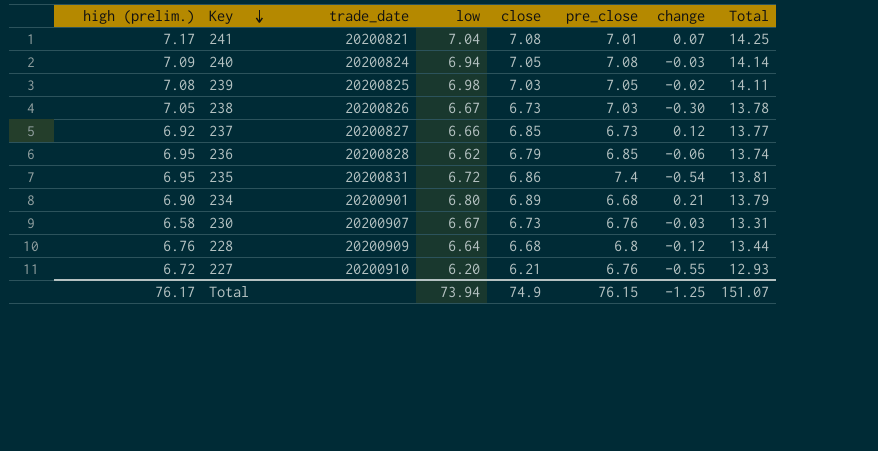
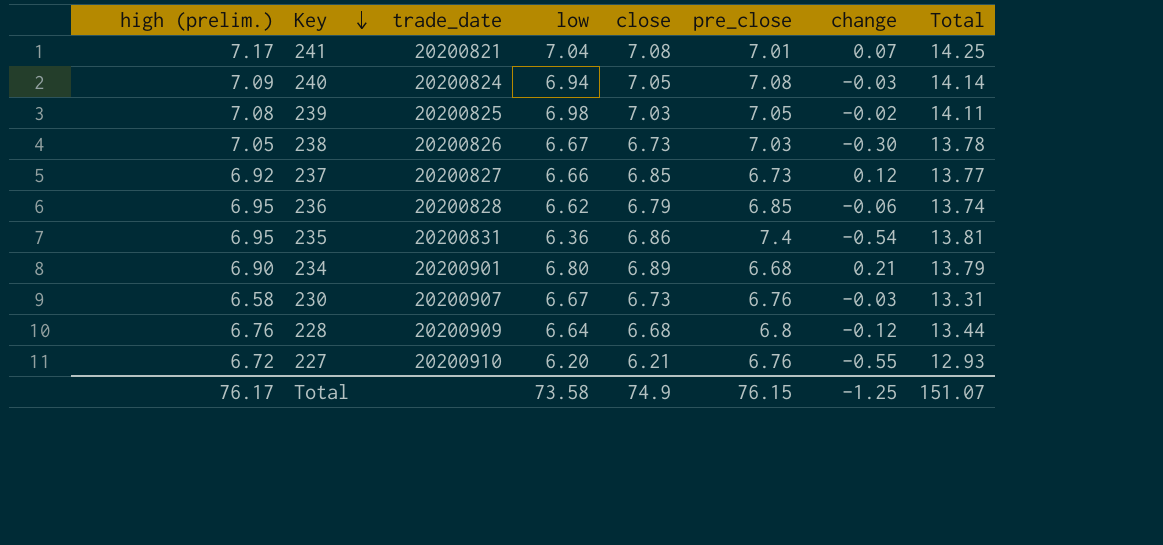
235 | low: 6.72 -> 6.36
Total | low: 73.94 -> 73.58

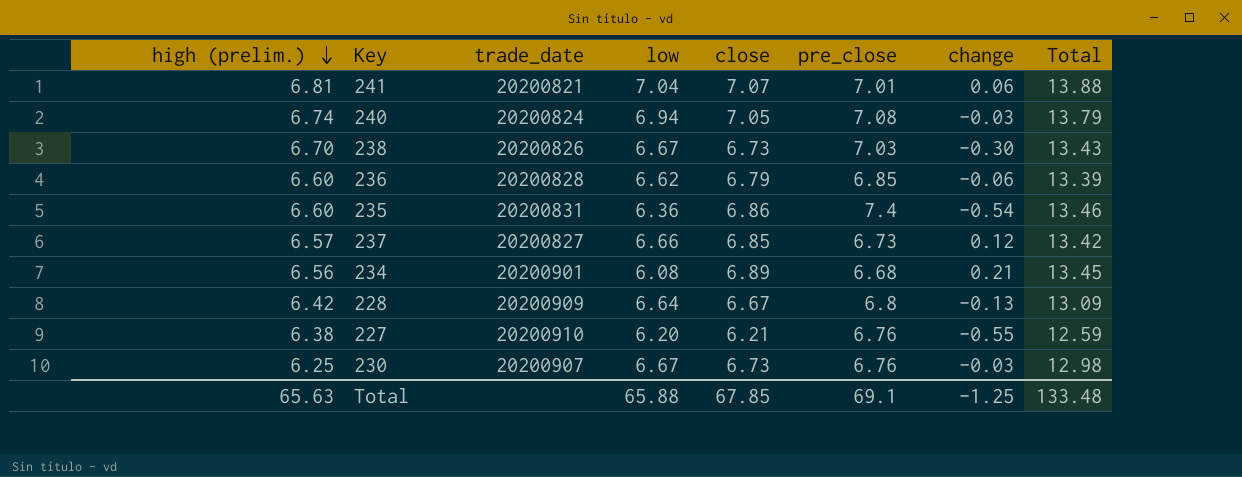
row order: Key descending -> high (prelim.) descending
row 239: 7.08 | 20200825 | 6.98 | 7.03 | 7.05 | -0.02 | 14.11 -> none
241 | high (prelim.): 7.17 -> 6.81
241 | close: 7.08 -> 7.07
241 | change: 0.07 -> 0.06
241 | Total: 14.25 -> 13.88
240 | high (prelim.): 7.09 -> 6.74
240 | Total: 14.14 -> 13.79
238 | high (prelim.): 7.05 -> 6.70
238 | Total: 13.78 -> 13.43
236 | high (prelim.): 6.95 -> 6.60
236 | Total: 13.74 -> 13.39
235 | high (prelim.): 6.95 -> 6.60
235 | Total: 13.81 -> 13.46
237 | high (prelim.): 6.92 -> 6.57
237 | Total: 13.77 -> 13.42
234 | high (prelim.): 6.90 -> 6.56
234 | low: 6.80 -> 6.08
234 | Total: 13.79 -> 13.45
228 | high (prelim.): 6.76 -> 6.42
228 | close: 6.68 -> 6.67
228 | change: -0.12 -> -0.13
228 | Total: 13.44 -> 13.09
227 | high (prelim.): 6.72 -> 6.38
227 | Total: 12.93 -> 12.59
230 | high (prelim.): 6.58 -> 6.25
230 | Total: 13.31 -> 12.98
Total | high (prelim.): 76.17 -> 65.63
Total | low: 73.58 -> 65.88
Total | close: 74.9 -> 67.85
Total | pre_close: 76.15 -> 69.1
Total | Total: 151.07 -> 133.48

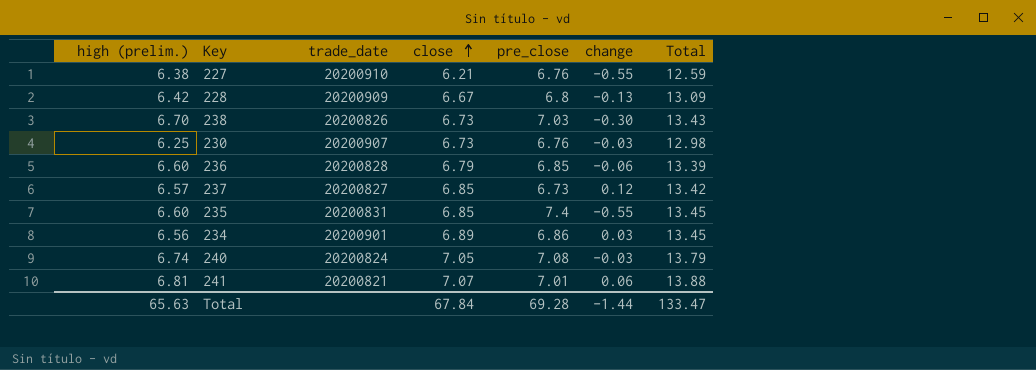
row order: high (prelim.) descending -> close ascending
column low | position: 4 -> none
235 | close: 6.86 -> 6.85
235 | change: -0.54 -> -0.55
235 | Total: 13.46 -> 13.45
234 | pre_close: 6.68 -> 6.86
234 | change: 0.21 -> 0.03
Total | close: 67.85 -> 67.84
Total | pre_close: 69.1 -> 69.28
Total | change: -1.25 -> -1.44
Total | Total: 133.48 -> 133.47

